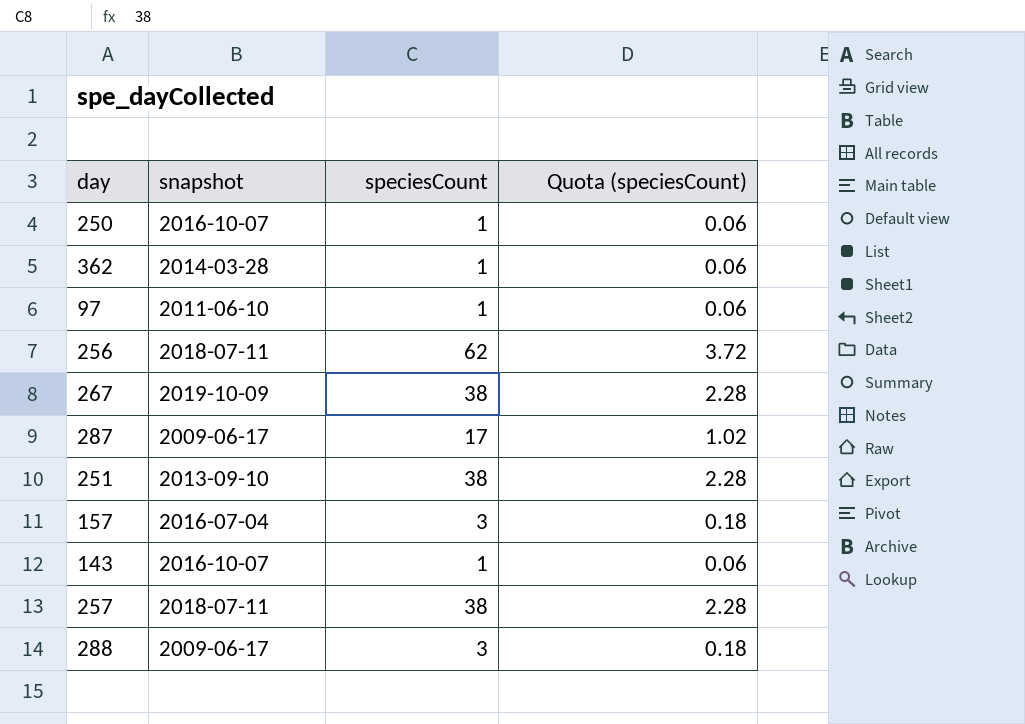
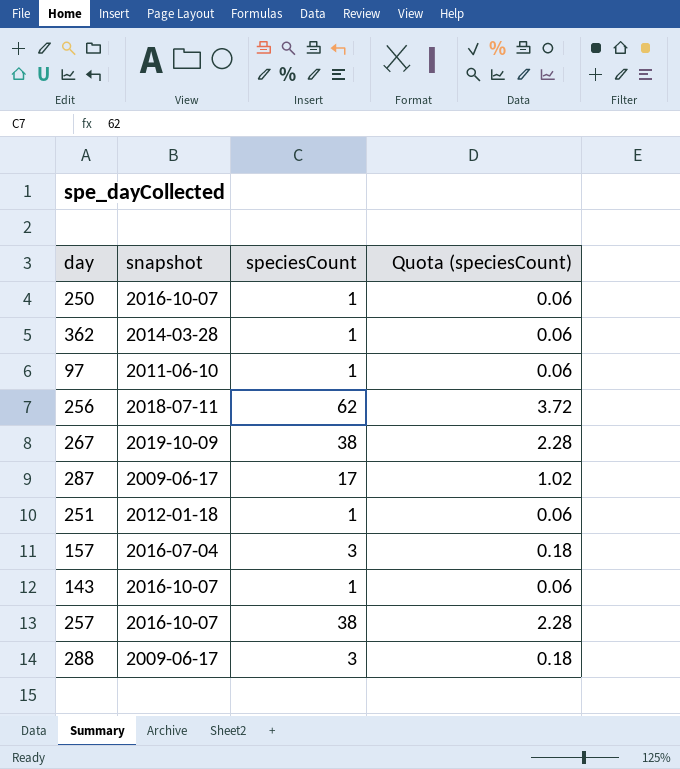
251 | snapshot: 2013-09-10 -> 2012-01-18
251 | speciesCount: 38 -> 1
251 | Quota (speciesCount): 2.28 -> 0.06
257 | snapshot: 2018-07-11 -> 2016-10-07

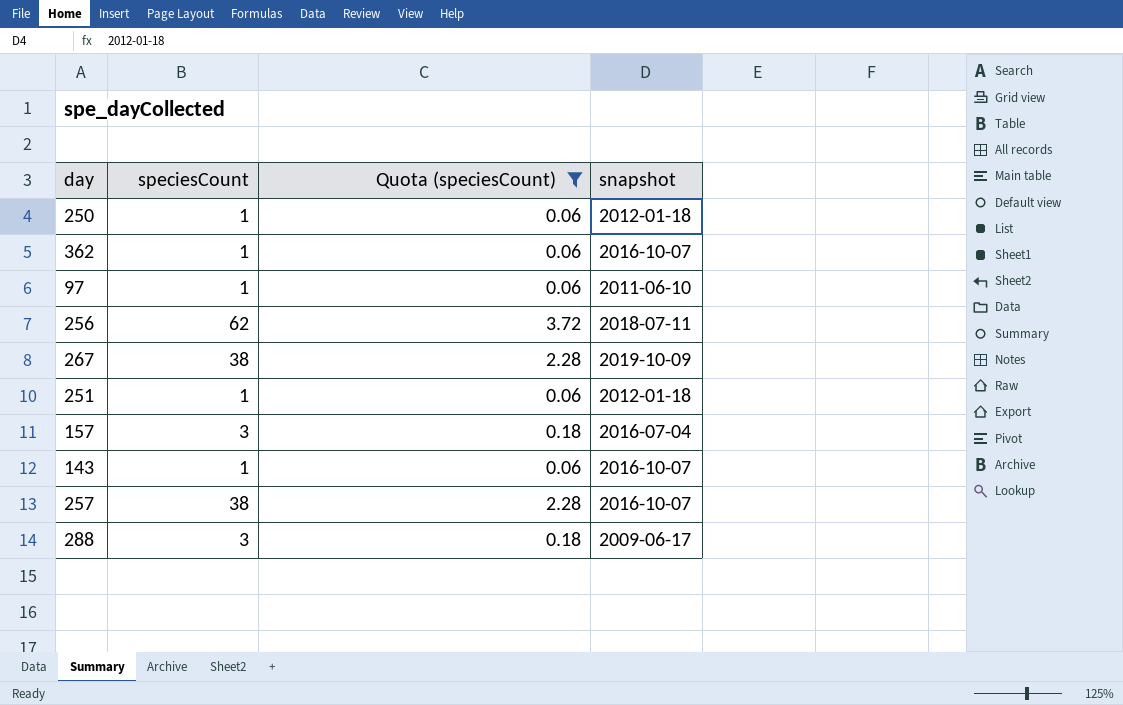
filter: none -> Quota (speciesCount) != 1.02
column snapshot | position: 2 -> 4
250 | snapshot: 2016-10-07 -> 2012-01-18
362 | snapshot: 2014-03-28 -> 2016-10-07

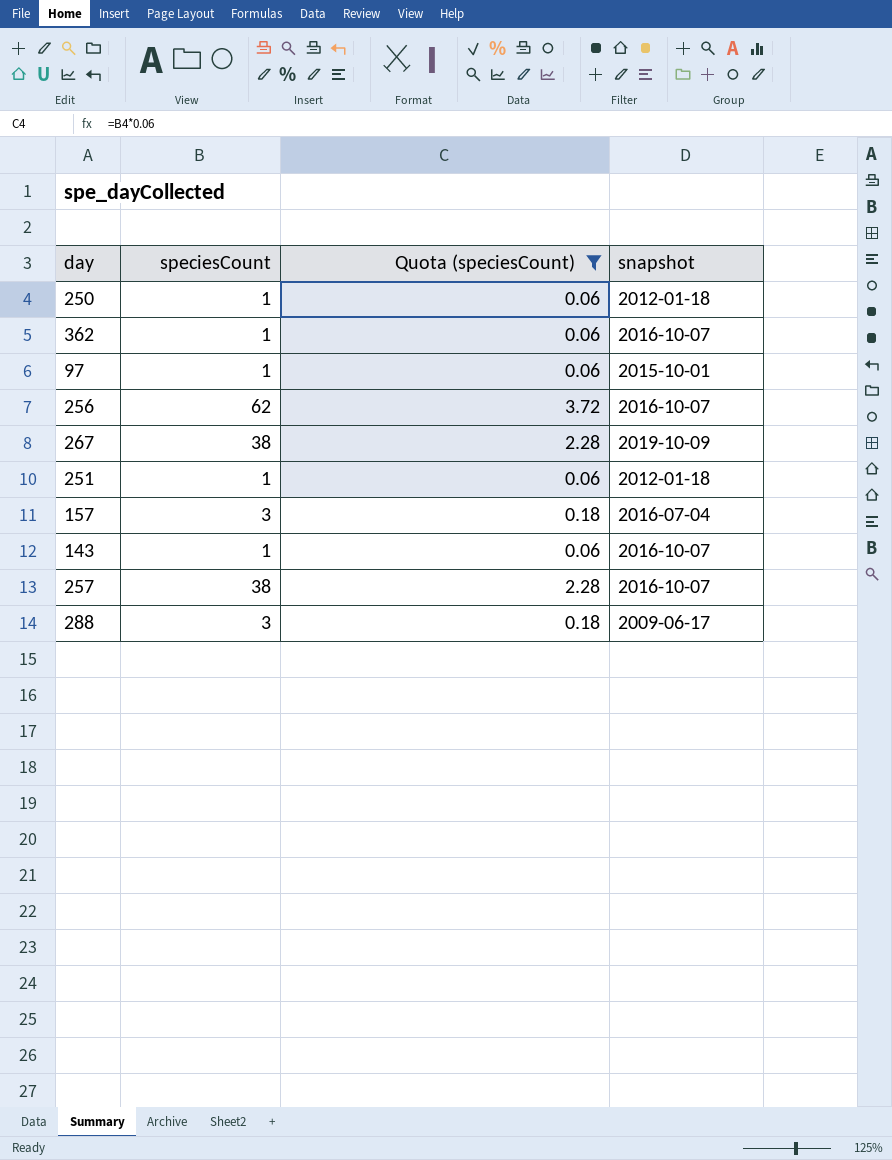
97 | snapshot: 2011-06-10 -> 2015-10-01
256 | snapshot: 2018-07-11 -> 2016-10-07

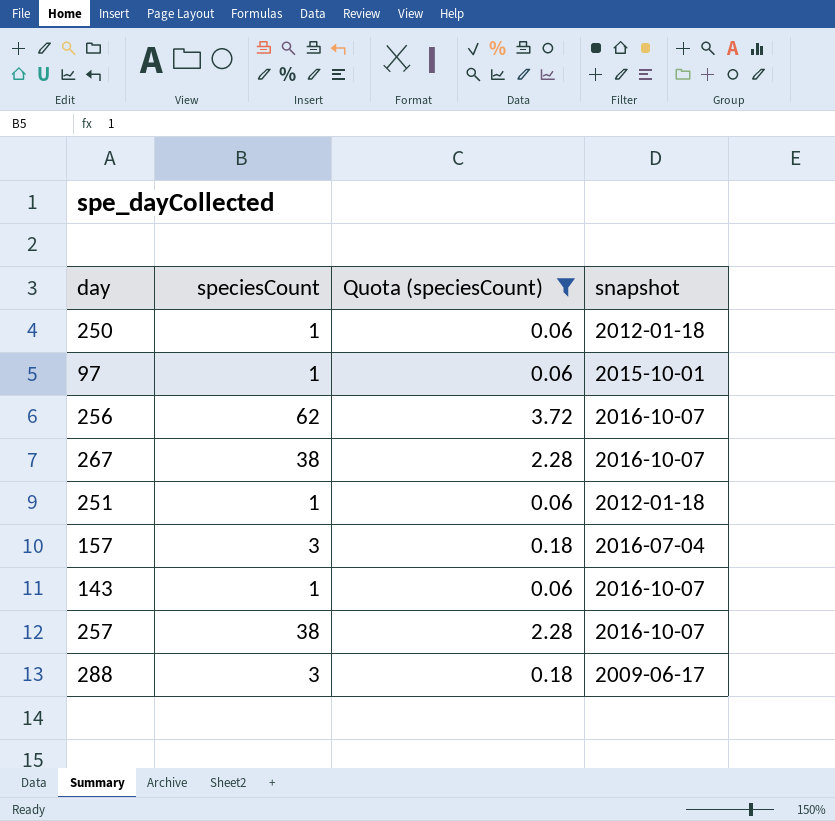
row 362: 1 | 0.06 | 2016-10-07 -> none
267 | snapshot: 2019-10-09 -> 2016-10-07

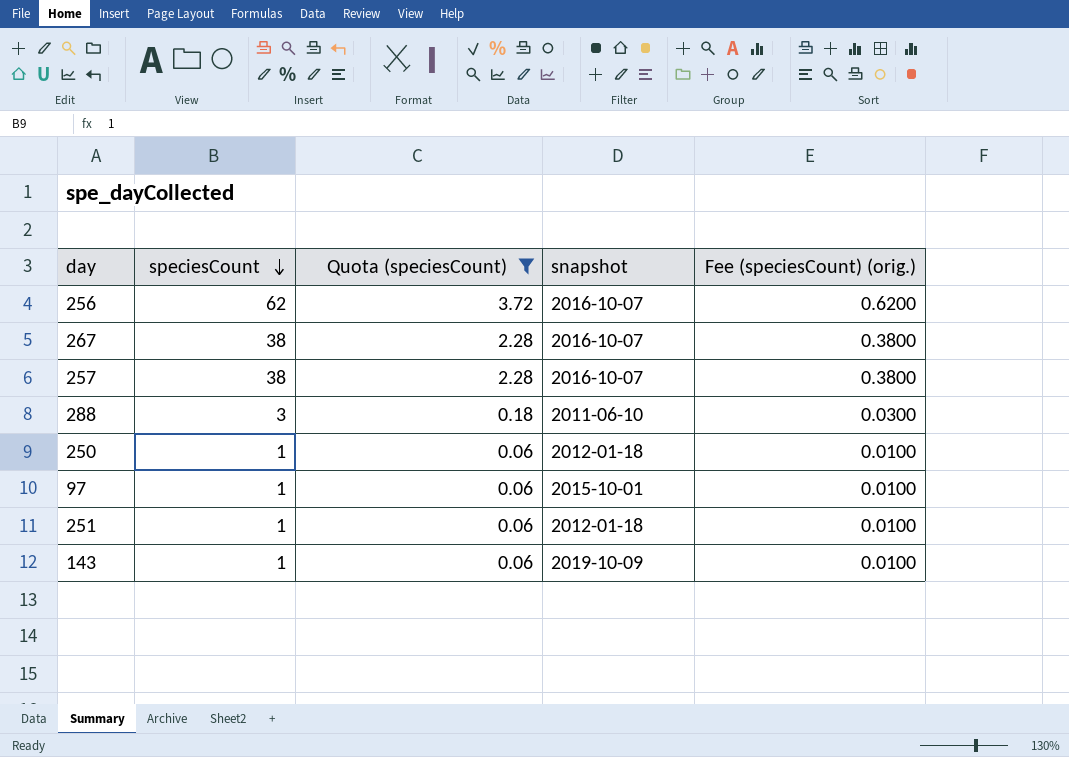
row order: none -> speciesCount descending
column Fee (speciesCount) (orig.) | formula: none -> [speciesCount] * 0.01
row 157: 3 | 0.18 | 2016-07-04 -> none
288 | snapshot: 2009-06-17 -> 2011-06-10
143 | snapshot: 2016-10-07 -> 2019-10-09

